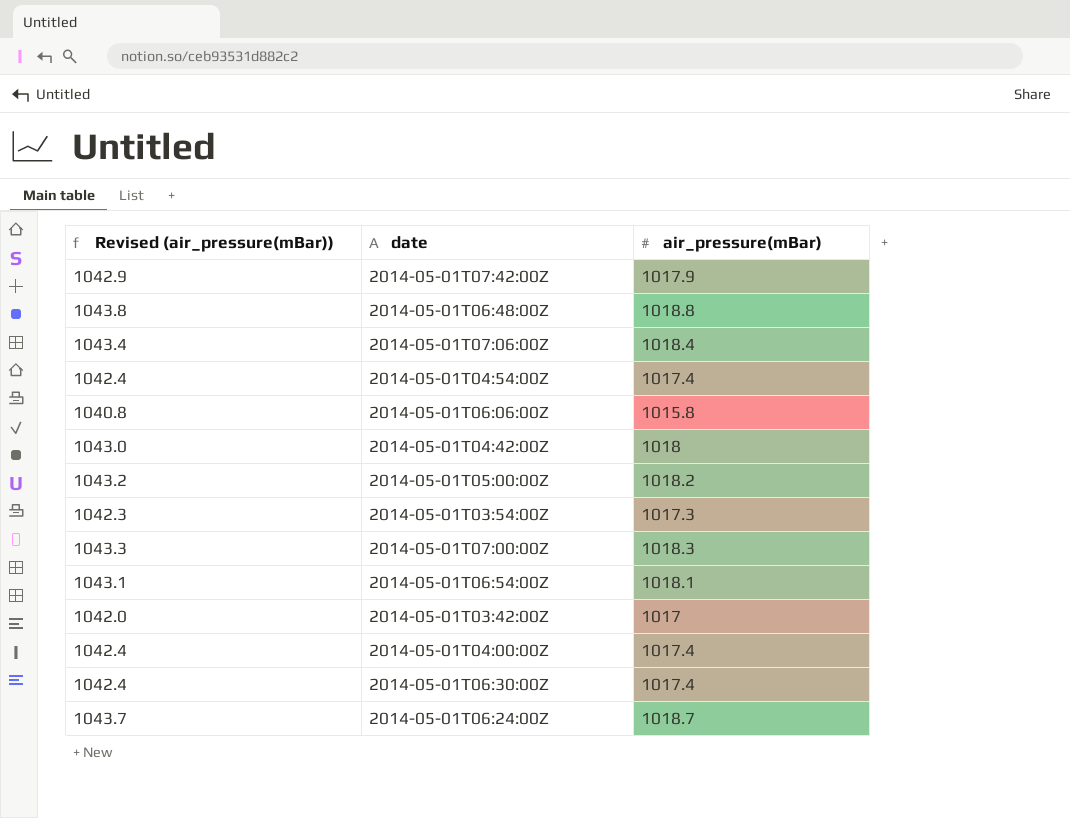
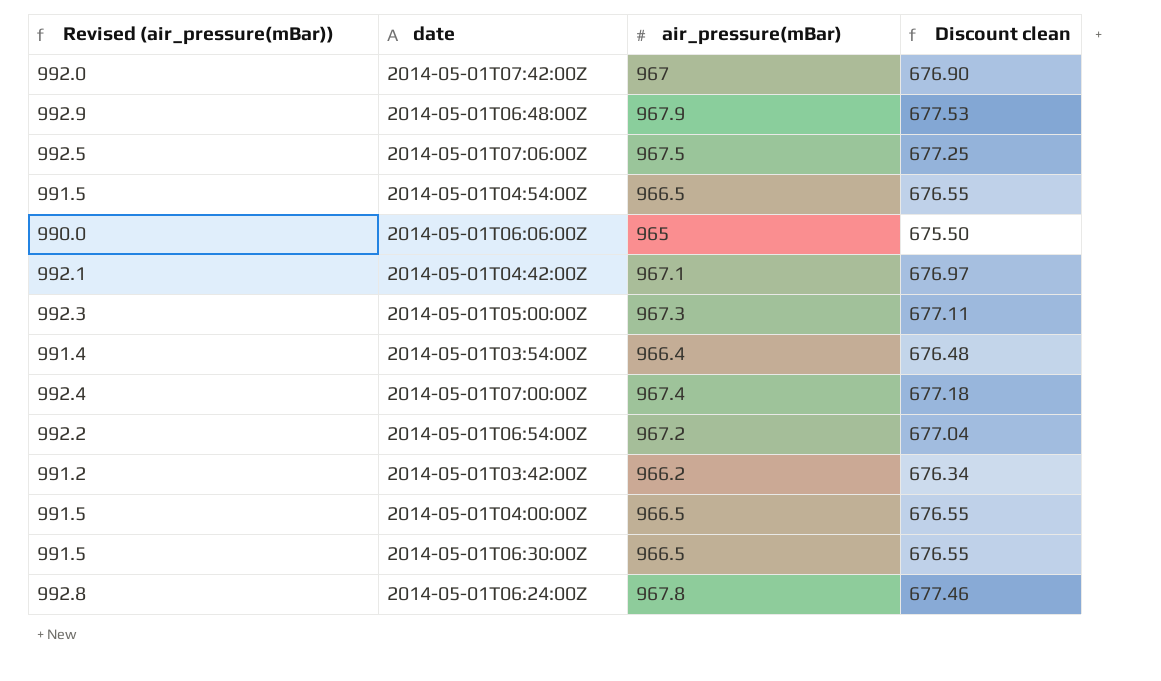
column Discount clean | formula: none -> [air_pressure(mBar)] * 0.7
2014-05-01T07:42:00Z | Revised (air_pressure(mBar)): 1042.9 -> 992.0
2014-05-01T07:42:00Z | air_pressure(mBar): 1017.9 -> 967
2014-05-01T06:48:00Z | Revised (air_pressure(mBar)): 1043.8 -> 992.9
2014-05-01T06:48:00Z | air_pressure(mBar): 1018.8 -> 967.9
2014-05-01T07:06:00Z | Revised (air_pressure(mBar)): 1043.4 -> 992.5
2014-05-01T07:06:00Z | air_pressure(mBar): 1018.4 -> 967.5
2014-05-01T04:54:00Z | Revised (air_pressure(mBar)): 1042.4 -> 991.5
2014-05-01T04:54:00Z | air_pressure(mBar): 1017.4 -> 966.5
2014-05-01T06:06:00Z | Revised (air_pressure(mBar)): 1040.8 -> 990.0
2014-05-01T06:06:00Z | air_pressure(mBar): 1015.8 -> 965
2014-05-01T04:42:00Z | Revised (air_pressure(mBar)): 1043.0 -> 992.1
2014-05-01T04:42:00Z | air_pressure(mBar): 1018 -> 967.1
2014-05-01T05:00:00Z | Revised (air_pressure(mBar)): 1043.2 -> 992.3
2014-05-01T05:00:00Z | air_pressure(mBar): 1018.2 -> 967.3
2014-05-01T03:54:00Z | Revised (air_pressure(mBar)): 1042.3 -> 991.4
2014-05-01T03:54:00Z | air_pressure(mBar): 1017.3 -> 966.4
2014-05-01T07:00:00Z | Revised (air_pressure(mBar)): 1043.3 -> 992.4
2014-05-01T07:00:00Z | air_pressure(mBar): 1018.3 -> 967.4
2014-05-01T06:54:00Z | Revised (air_pressure(mBar)): 1043.1 -> 992.2
2014-05-01T06:54:00Z | air_pressure(mBar): 1018.1 -> 967.2
2014-05-01T03:42:00Z | Revised (air_pressure(mBar)): 1042.0 -> 991.2
2014-05-01T03:42:00Z | air_pressure(mBar): 1017 -> 966.2
2014-05-01T04:00:00Z | Revised (air_pressure(mBar)): 1042.4 -> 991.5
2014-05-01T04:00:00Z | air_pressure(mBar): 1017.4 -> 966.5
2014-05-01T06:30:00Z | Revised (air_pressure(mBar)): 1042.4 -> 991.5
2014-05-01T06:30:00Z | air_pressure(mBar): 1017.4 -> 966.5
2014-05-01T06:24:00Z | Revised (air_pressure(mBar)): 1043.7 -> 992.8
2014-05-01T06:24:00Z | air_pressure(mBar): 1018.7 -> 967.8

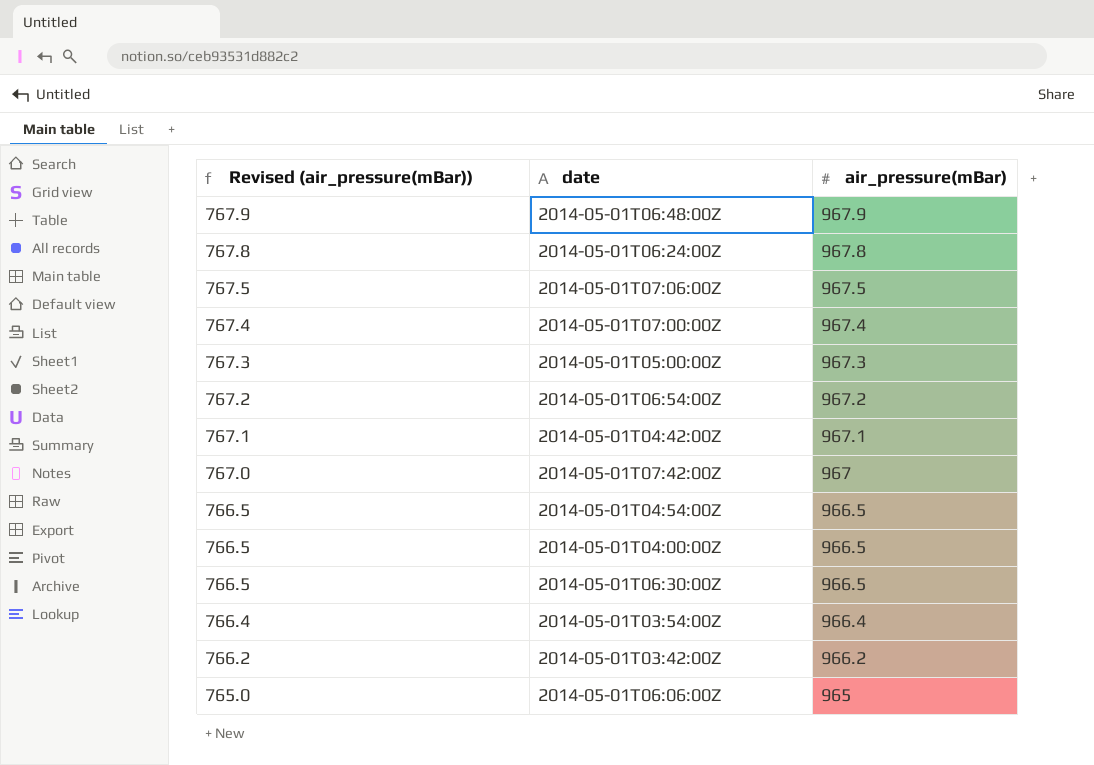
row order: none -> Revised (air_pressure(mBar)) descending
column Discount clean | formula: [air_pressure(mBar)] * 0.7 -> none
column Revised (air_pressure(mBar)) | formula: [air_pressure(mBar)] + 25 -> [air_pressure(mBar)] - 200

